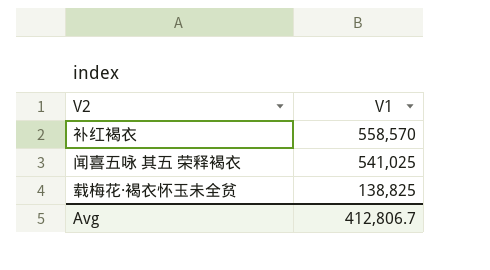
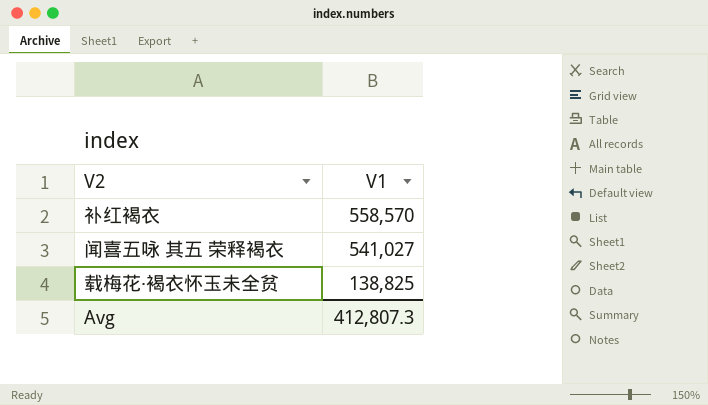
闻喜五咏 其五 荣释褐衣 | V1: 541,025 -> 541,027
Avg | V1: 412,806.7 -> 412,807.3

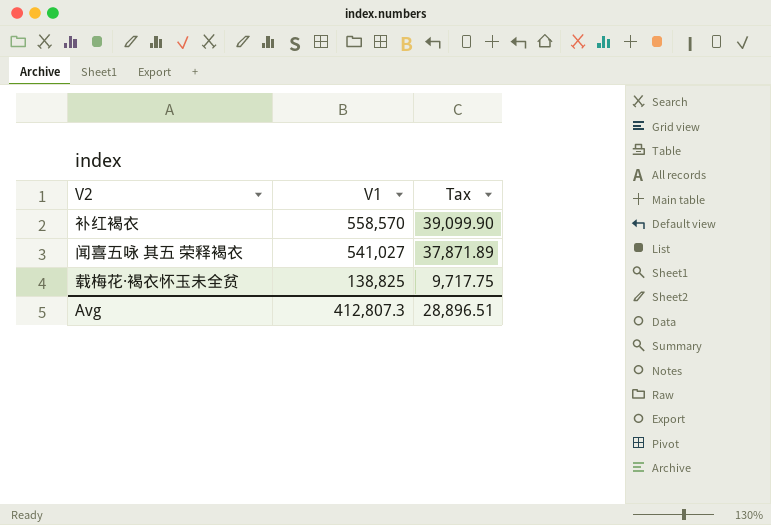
column Tax | formula: none -> [V1] * 0.07

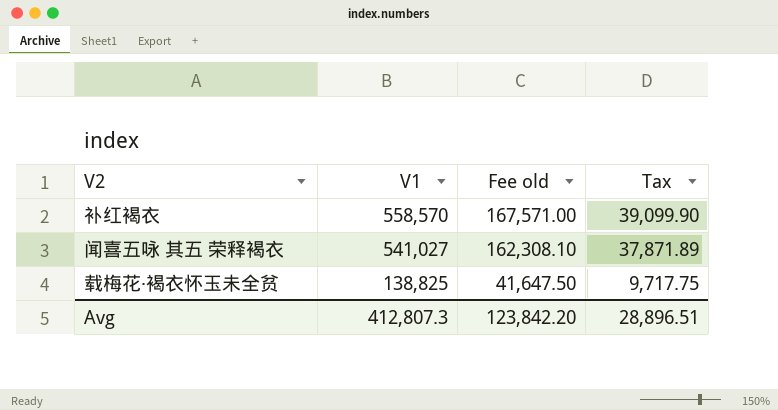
column Fee old | formula: none -> [V1] * 0.3

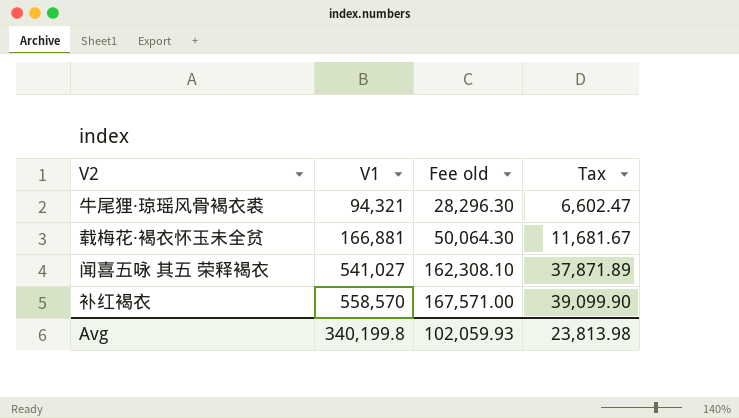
row order: V1 descending -> V1 ascending
row 牛尾狸·琼瑶风骨褐衣裘: none -> 94,321 | 28,296.30 | 6,602.47
载梅花·褐衣怀玉未全贫 | V1: 138,825 -> 166,881
载梅花·褐衣怀玉未全贫 | Fee old: 41,647.50 -> 50,064.30
载梅花·褐衣怀玉未全贫 | Tax: 9,717.75 -> 11,681.67
Avg | V1: 412,807.3 -> 340,199.8
Avg | Fee old: 123,842.20 -> 102,059.93
Avg | Tax: 28,896.51 -> 23,813.98

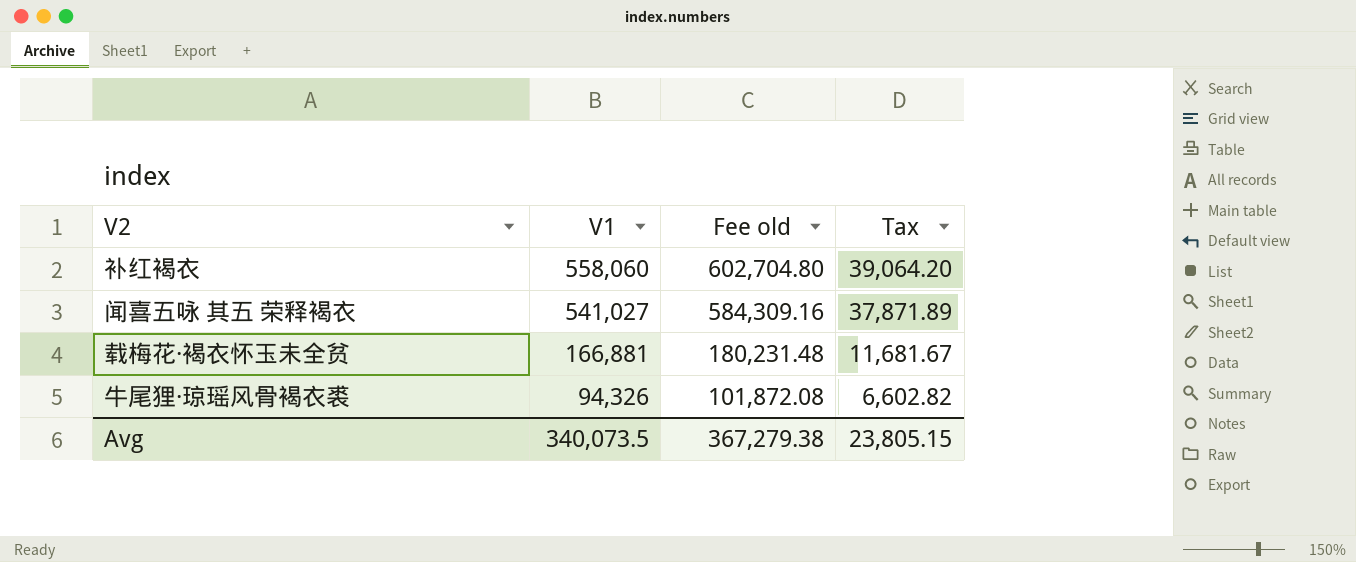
row order: V1 ascending -> V1 descending
column Fee old | formula: [V1] * 0.3 -> [V1] * 1.08
补红褐衣 | V1: 558,570 -> 558,060
补红褐衣 | Tax: 39,099.90 -> 39,064.20
牛尾狸·琼瑶风骨褐衣裘 | V1: 94,321 -> 94,326
牛尾狸·琼瑶风骨褐衣裘 | Tax: 6,602.47 -> 6,602.82
Avg | V1: 340,199.8 -> 340,073.5
Avg | Fee old: 102,059.93 -> 367,279.38
Avg | Tax: 23,813.98 -> 23,805.15

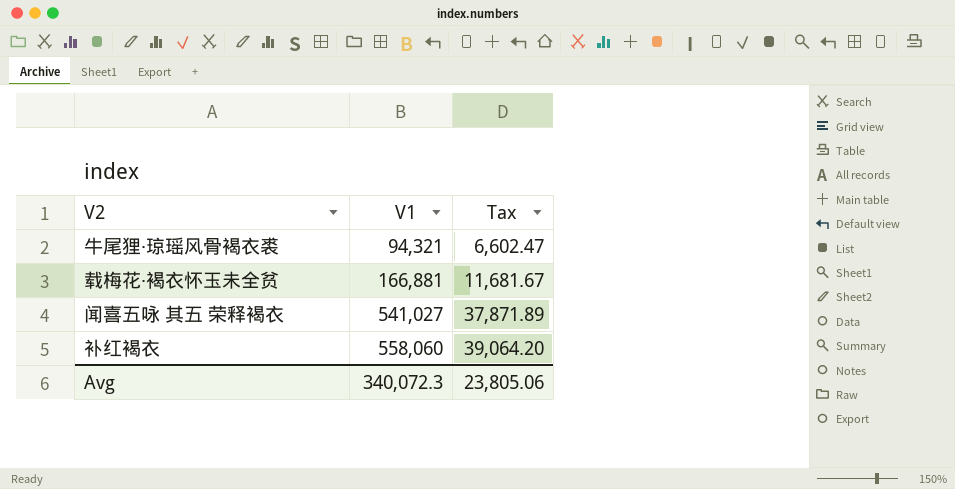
row order: V1 descending -> V1 ascending
column Fee old | formula: [V1] * 1.08 -> none
牛尾狸·琼瑶风骨褐衣裘 | V1: 94,326 -> 94,321
牛尾狸·琼瑶风骨褐衣裘 | Tax: 6,602.82 -> 6,602.47
Avg | V1: 340,073.5 -> 340,072.3
Avg | Tax: 23,805.15 -> 23,805.06

